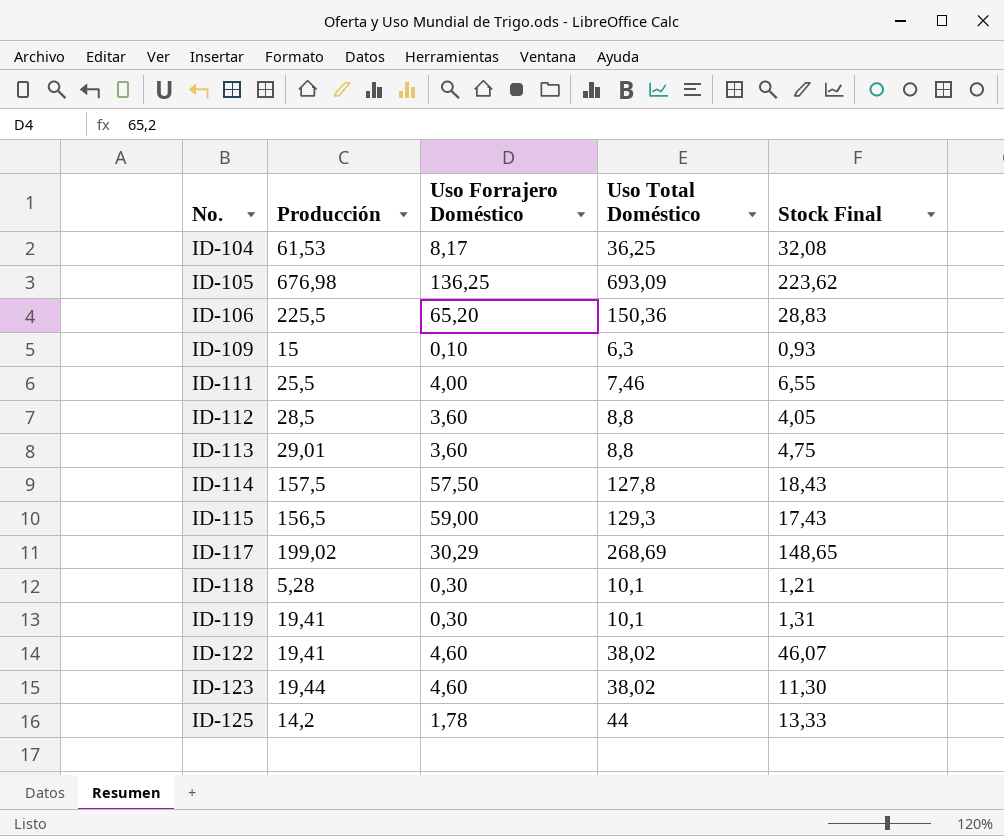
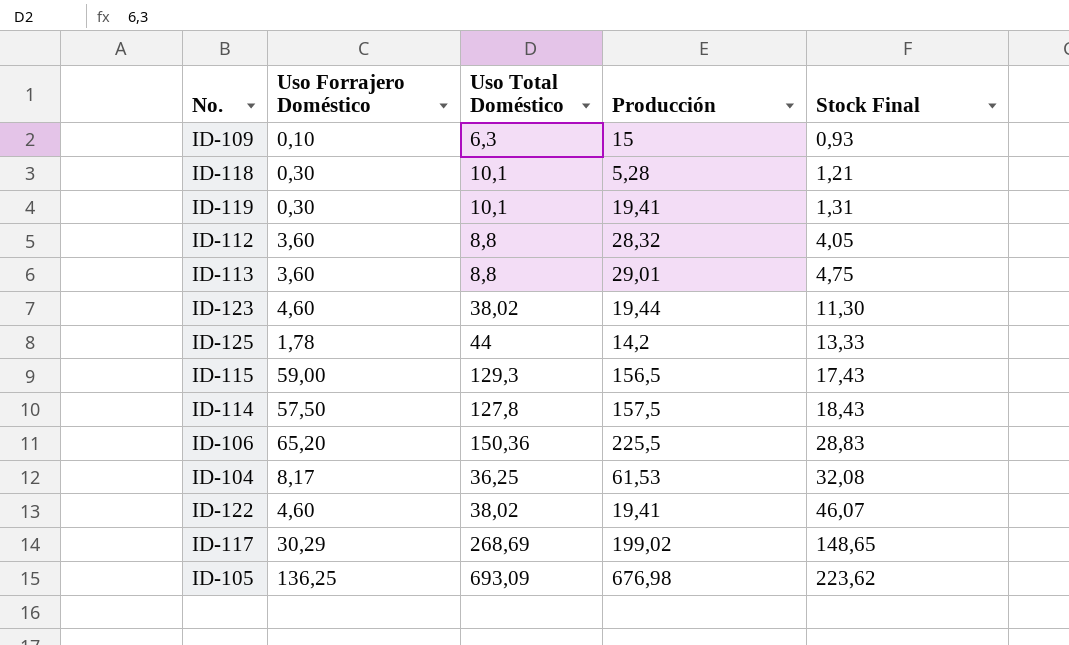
row order: No. ascending -> Stock Final ascending
column Producción | position: 2 -> 4
row ID-111: 25,5 | 4,00 | 7,46 | 6,55 -> none
ID-112 | Producción: 28,5 -> 28,32

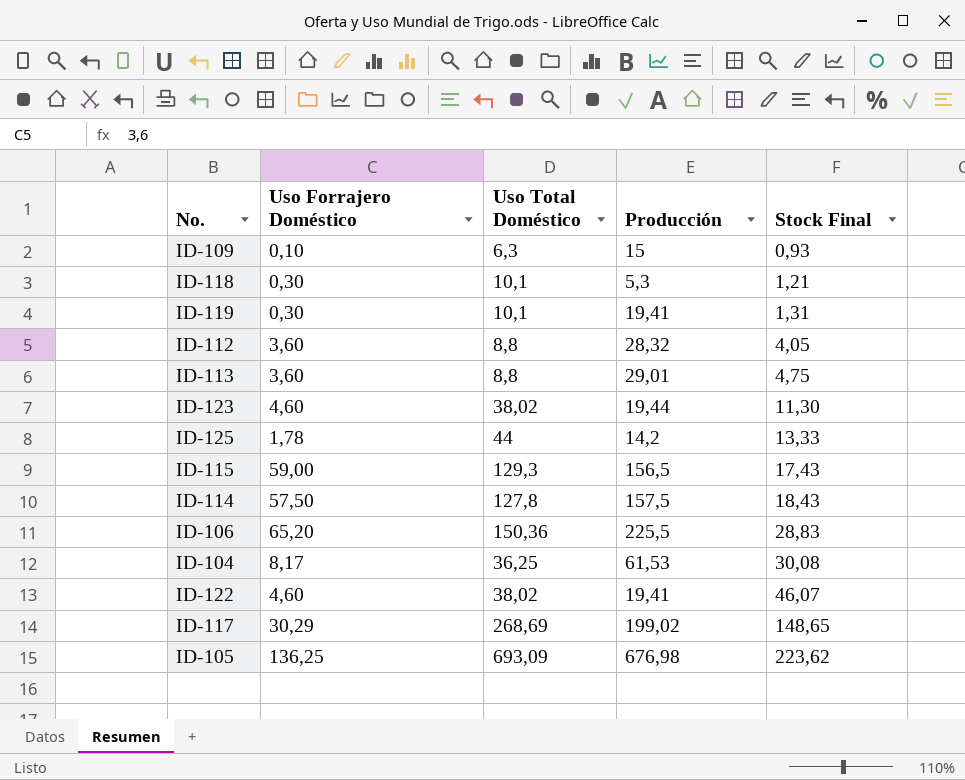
ID-118 | Producción: 5,28 -> 5,3
ID-104 | Stock Final: 32,08 -> 30,08

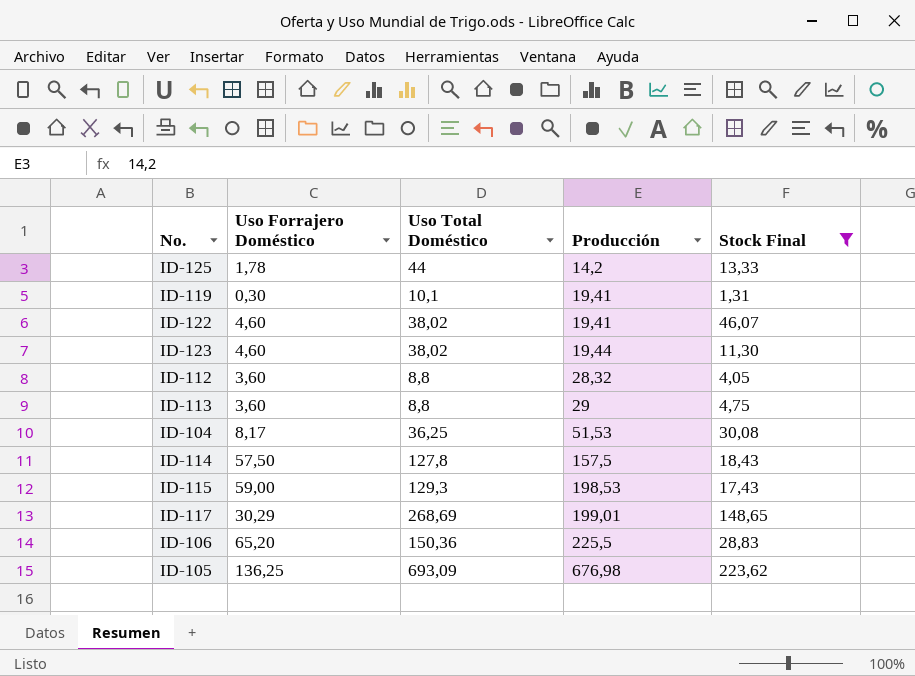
filter: none -> Stock Final >= 1,31
row order: Stock Final ascending -> Producción ascending
ID-113 | Producción: 29,01 -> 29
ID-104 | Producción: 61,53 -> 51,53
ID-115 | Producción: 156,5 -> 198,53
ID-117 | Producción: 199,02 -> 199,01

